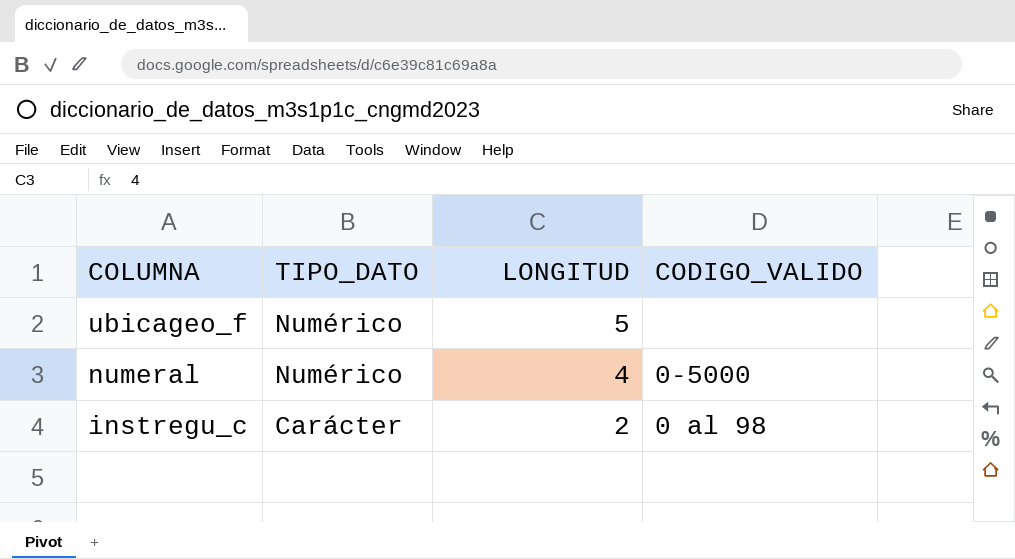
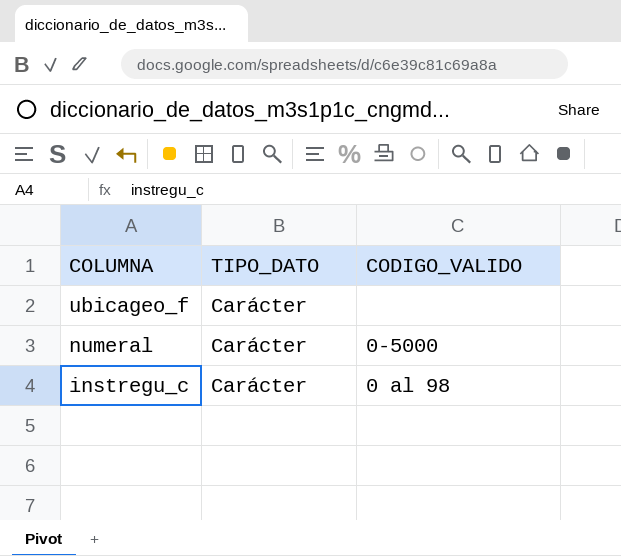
column LONGITUD | position: 3 -> none
ubicageo_f | TIPO_DATO: Numérico -> Carácter
numeral | TIPO_DATO: Numérico -> Carácter

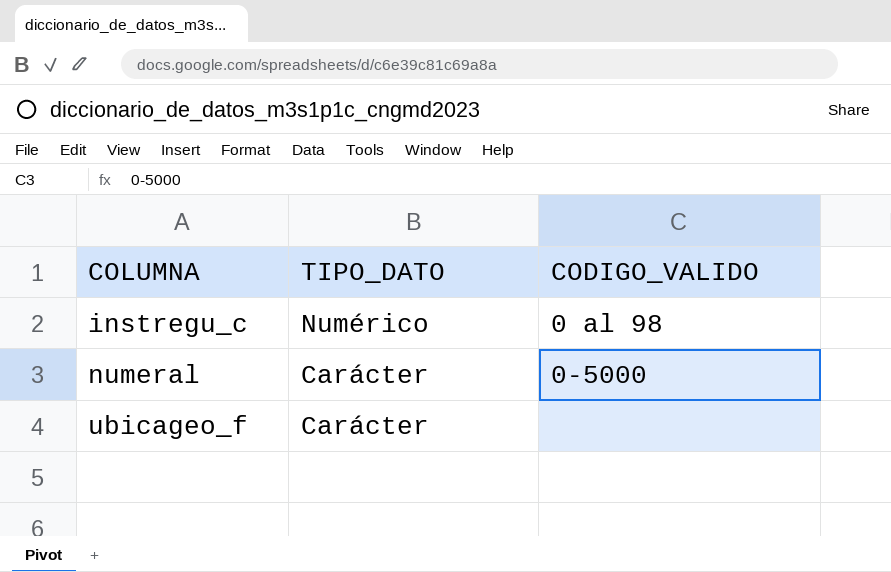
row order: COLUMNA descending -> COLUMNA ascending
instregu_c | TIPO_DATO: Carácter -> Numérico

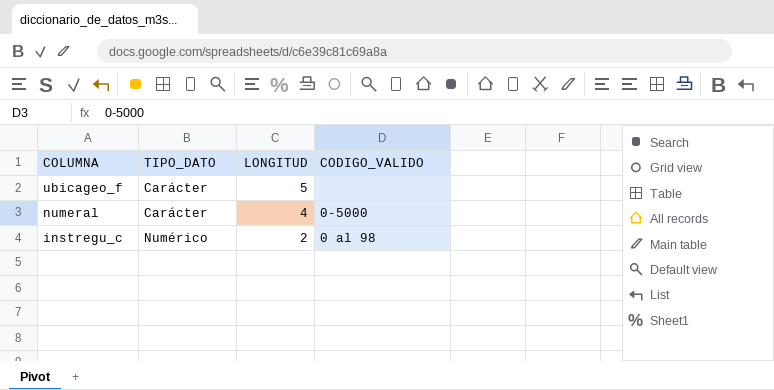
row order: COLUMNA ascending -> COLUMNA descending
column LONGITUD | position: none -> 3

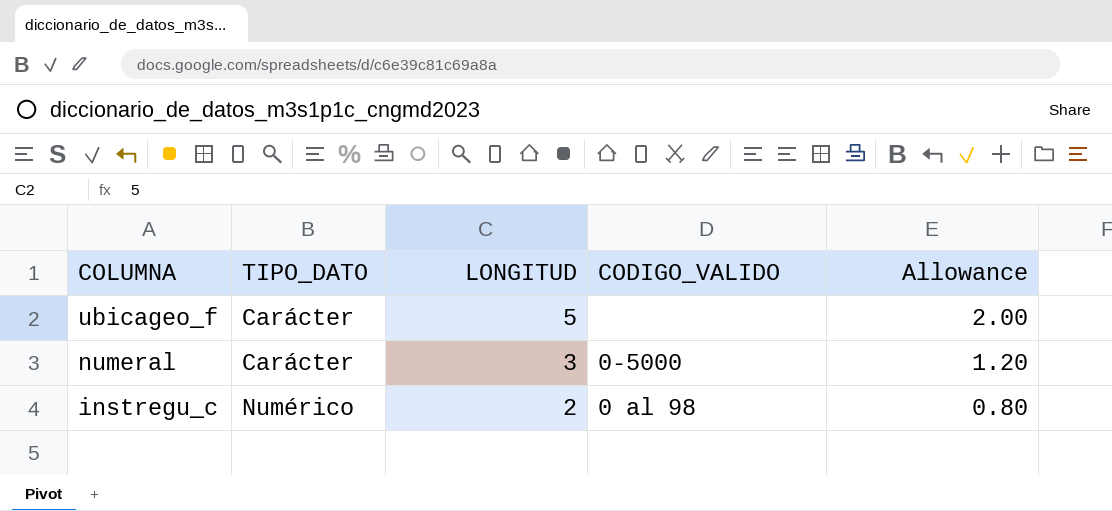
column Allowance | formula: none -> [LONGITUD] * 0.4
numeral | LONGITUD: 4 -> 3

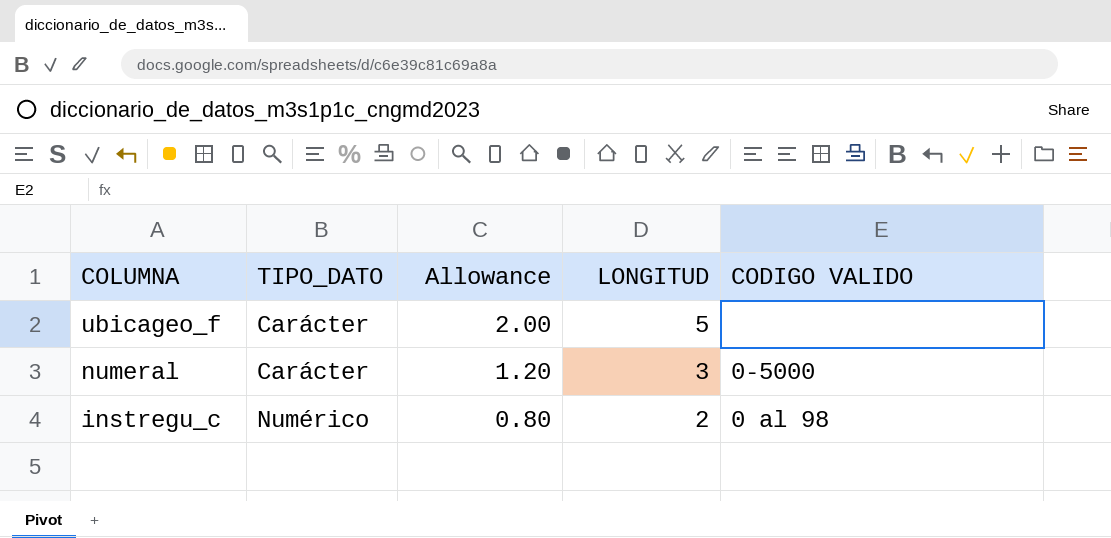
column Allowance | position: 5 -> 3
column name: CODIGO_VALIDO -> CODIGO VALIDO

